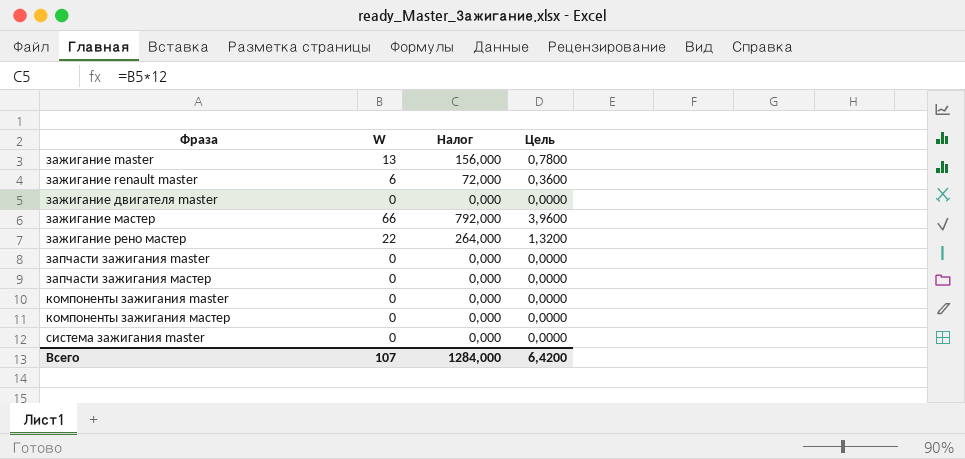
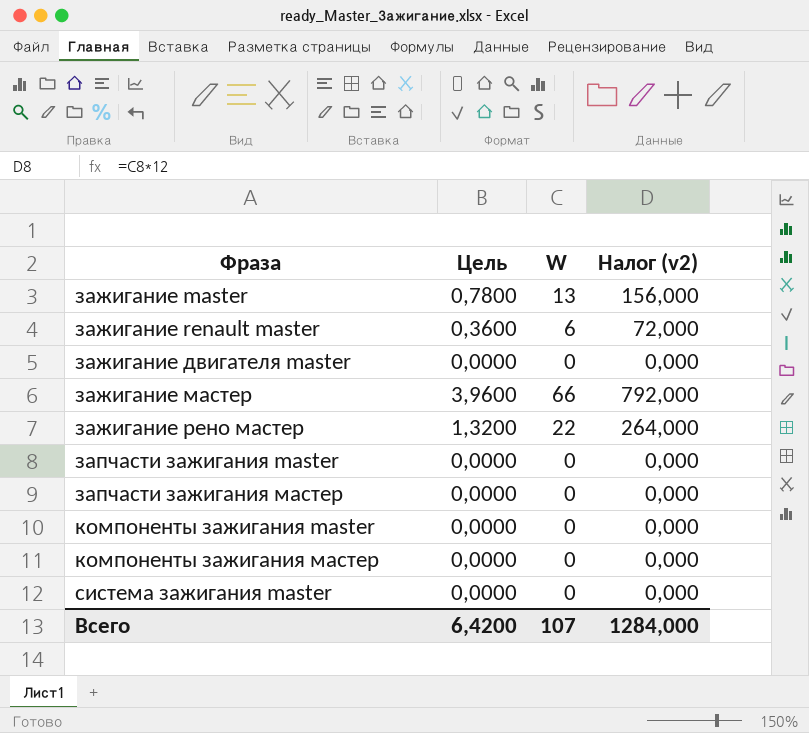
column Цель | position: 4 -> 2
column name: Налог -> Налог (v2)

